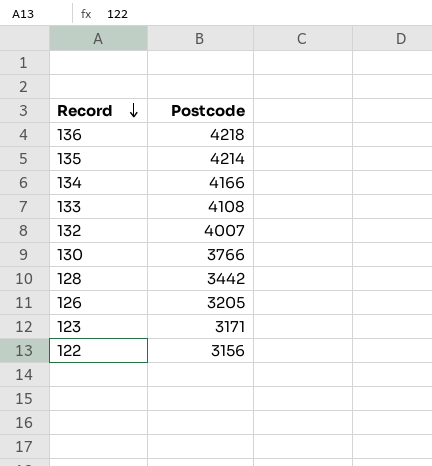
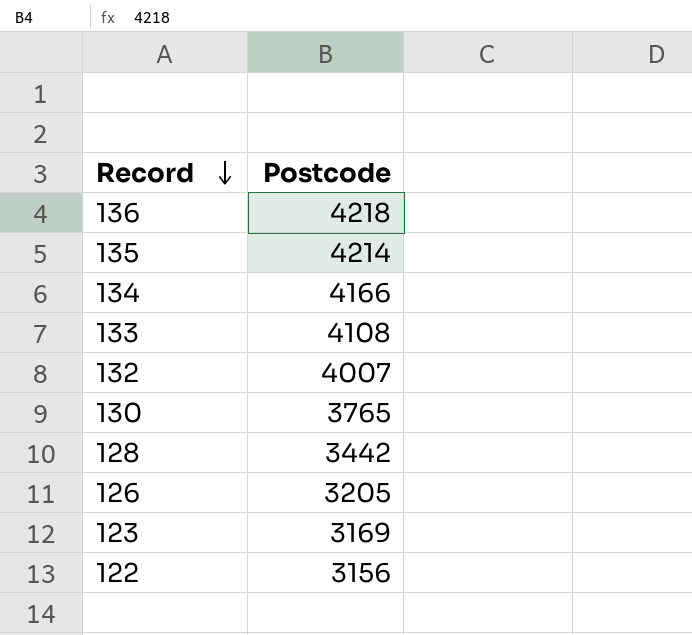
130 | Postcode: 3766 -> 3765
123 | Postcode: 3171 -> 3169

